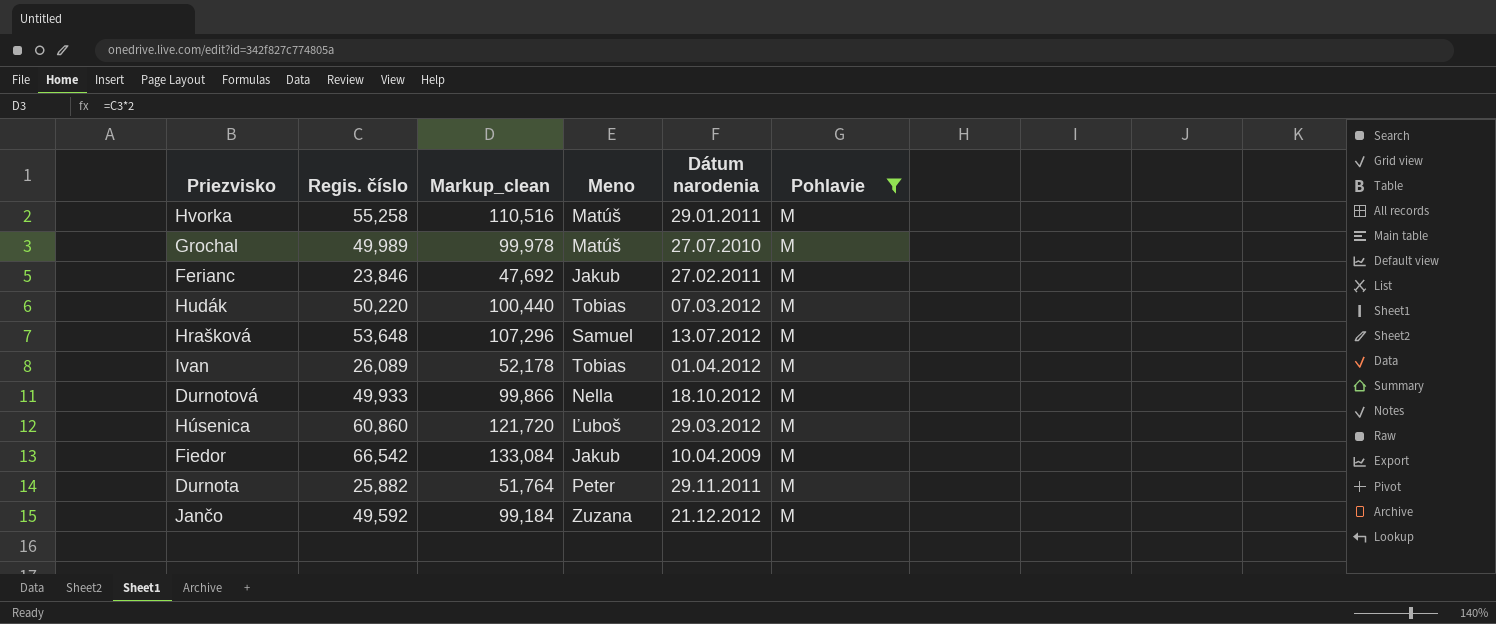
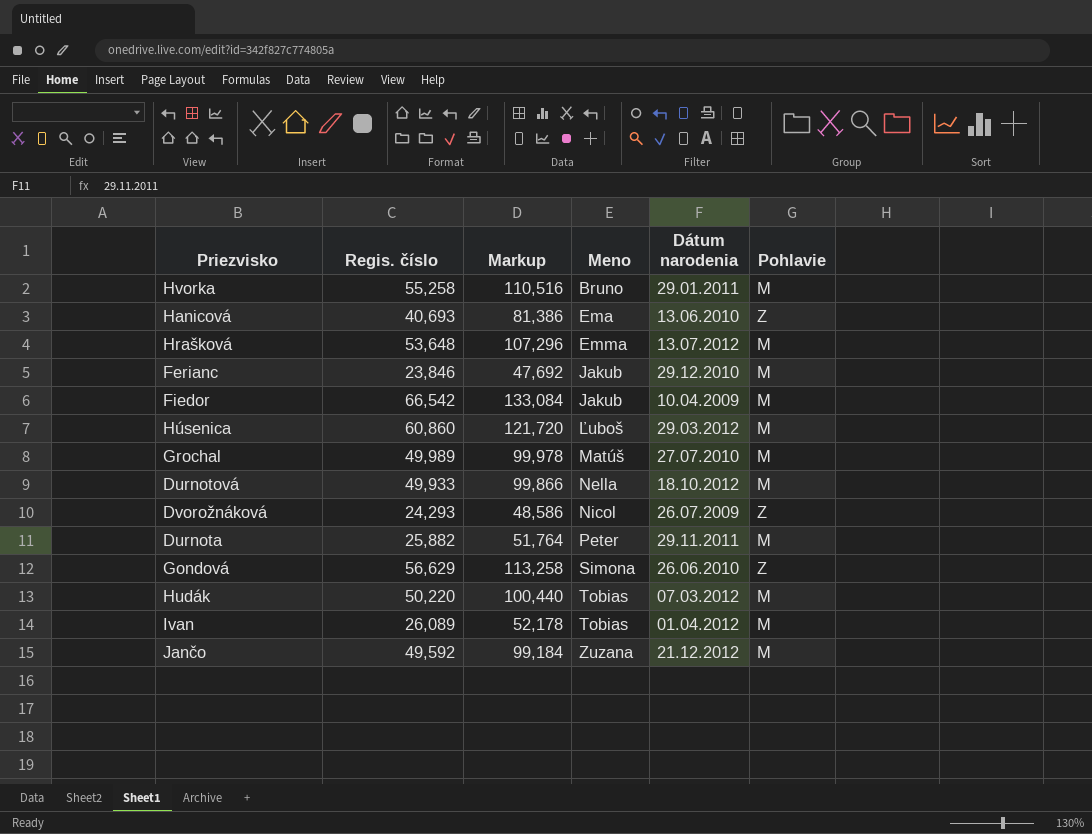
filter: Pohlavie = M -> none
row order: none -> Meno ascending
column name: Markup_clean -> Markup
Hvorka | Meno: Matúš -> Bruno
Hrašková | Meno: Samuel -> Emma
Ferianc | Dátum narodenia: 27.02.2011 -> 29.12.2010

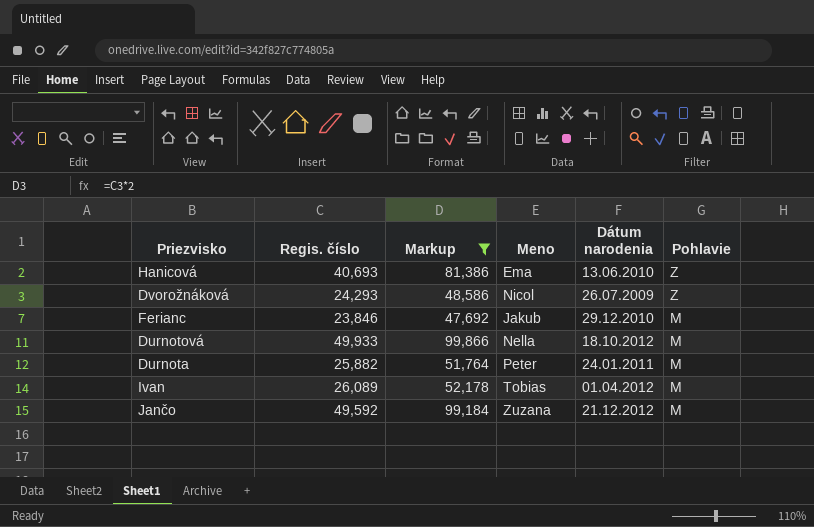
filter: none -> Markup <= 99,866
row order: Meno ascending -> Pohlavie descending
Durnota | Dátum narodenia: 29.11.2011 -> 24.01.2011

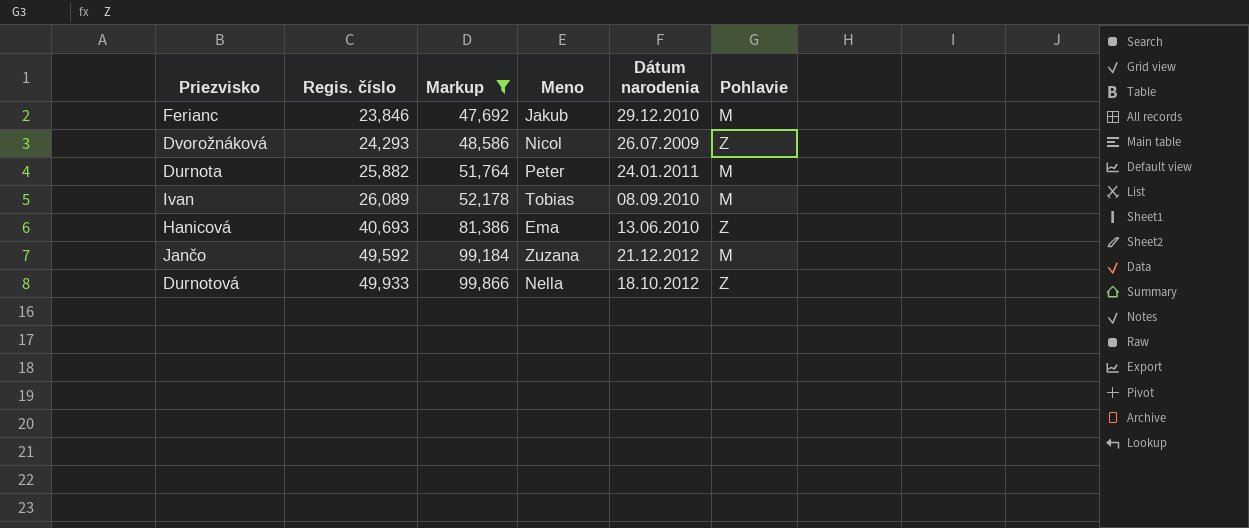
row order: Pohlavie descending -> Regis. číslo ascending
Ivan | Dátum narodenia: 01.04.2012 -> 08.09.2010
Durnotová | Pohlavie: M -> Z

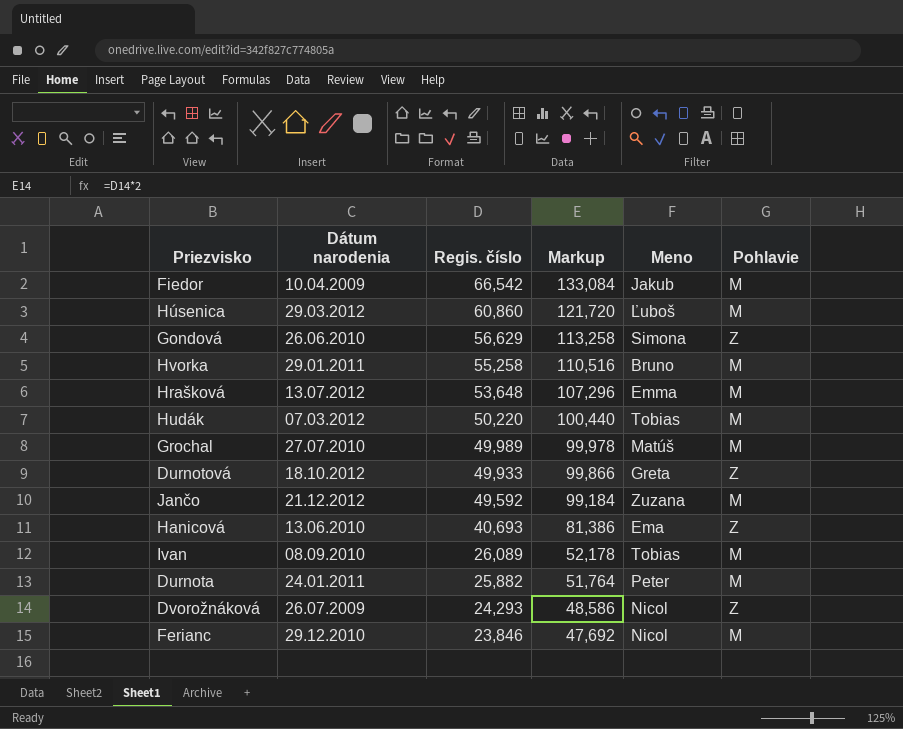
filter: Markup <= 99,866 -> none
row order: Regis. číslo ascending -> Regis. číslo descending
column Dátum narodenia | position: 5 -> 2
Durnotová | Meno: Nella -> Greta
Ferianc | Meno: Jakub -> Nicol

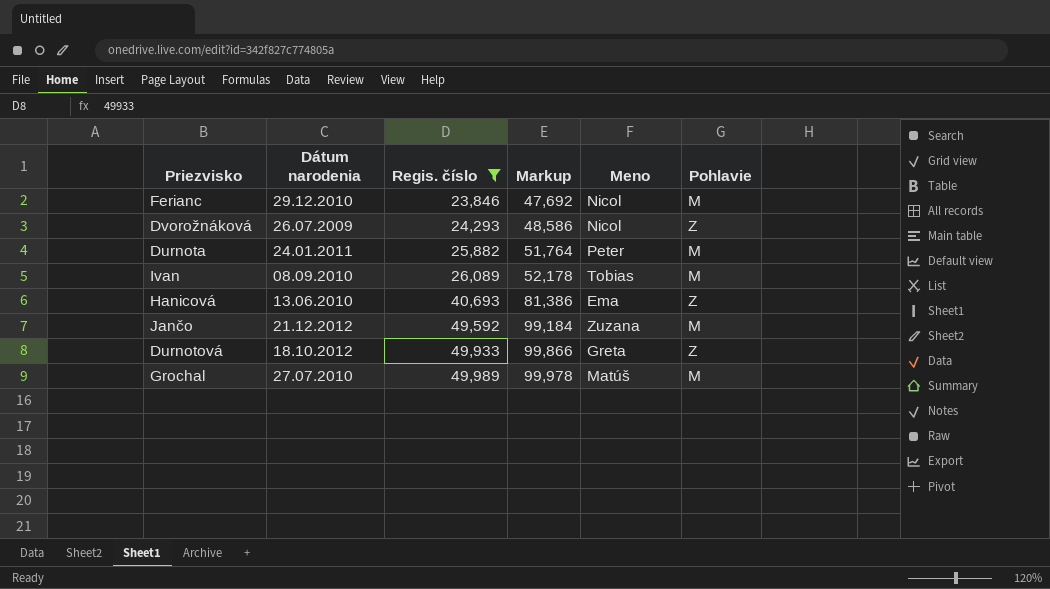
filter: none -> Regis. číslo <= 49,989
row order: Regis. číslo descending -> Regis. číslo ascending

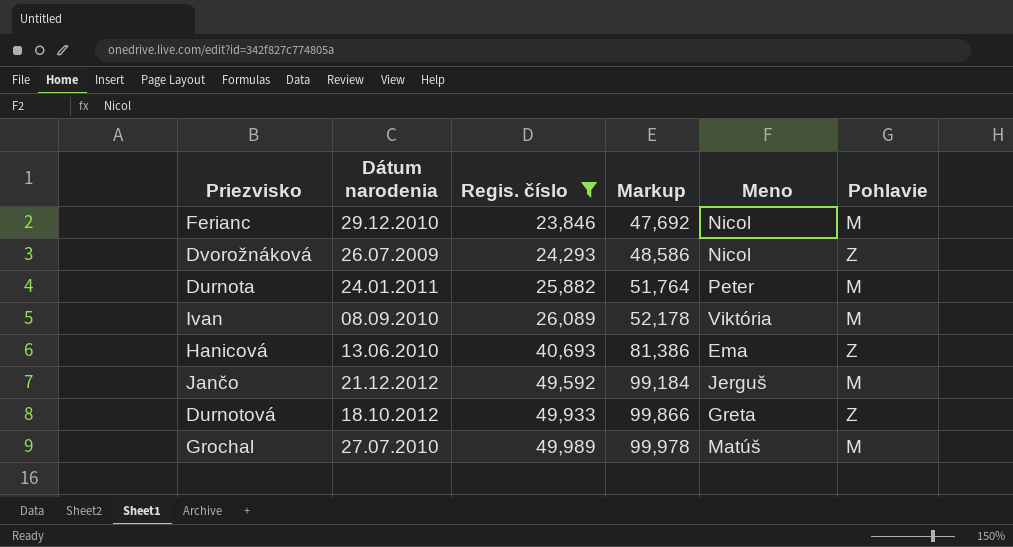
Ivan | Meno: Tobias -> Viktória
Jančo | Meno: Zuzana -> Jerguš

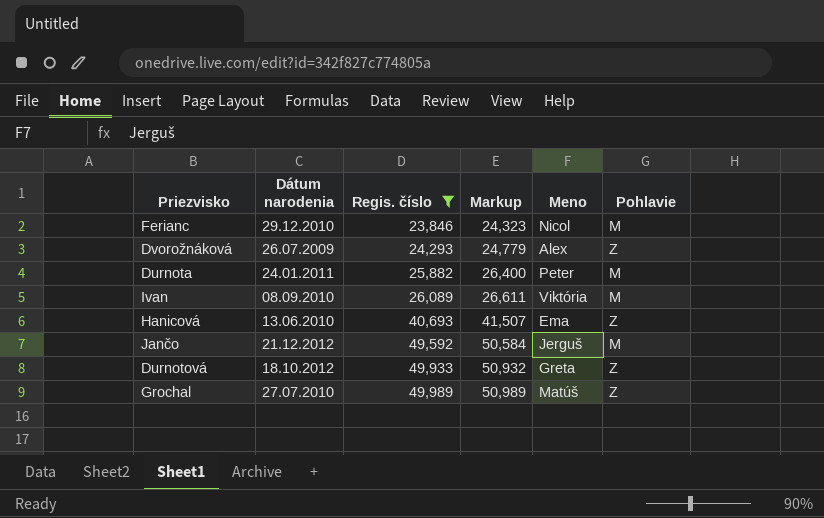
column Markup | formula: [Regis. číslo] * 2 -> [Regis. číslo] * 1.02
Dvorožnáková | Meno: Nicol -> Alex
Grochal | Pohlavie: M -> Z

